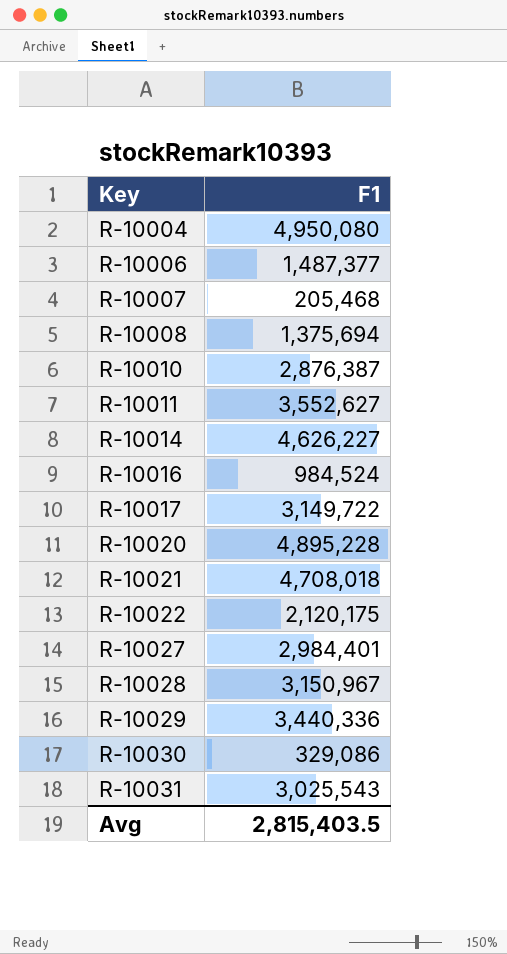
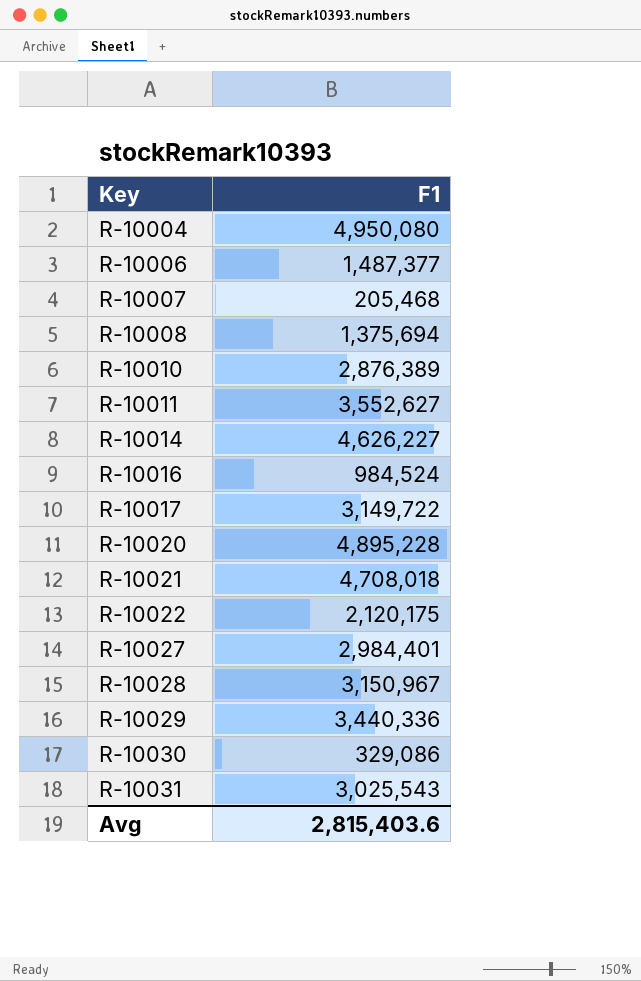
R-10010 | F1: 2,876,387 -> 2,876,389
Avg | F1: 2,815,403.5 -> 2,815,403.6

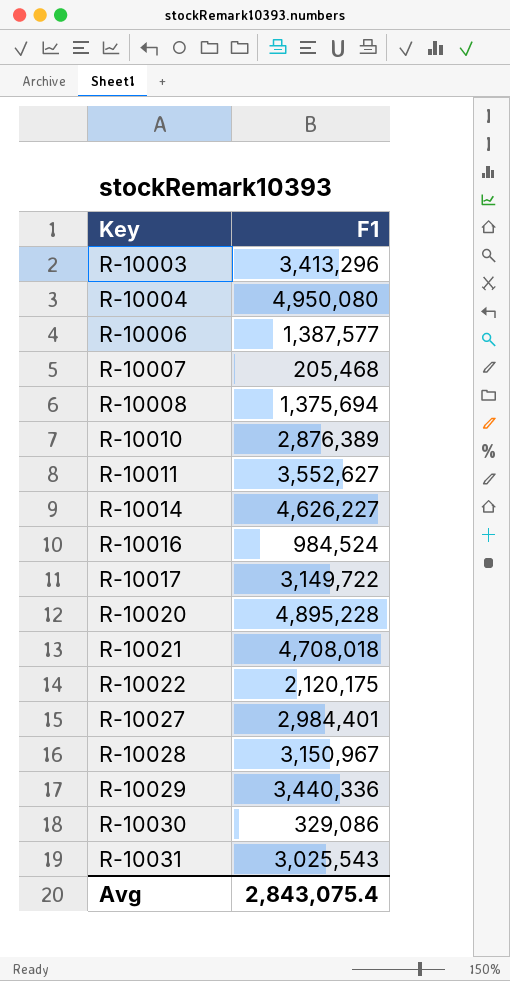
row R-10003: none -> 3,413,296
R-10006 | F1: 1,487,377 -> 1,387,577
Avg | F1: 2,815,403.6 -> 2,843,075.4

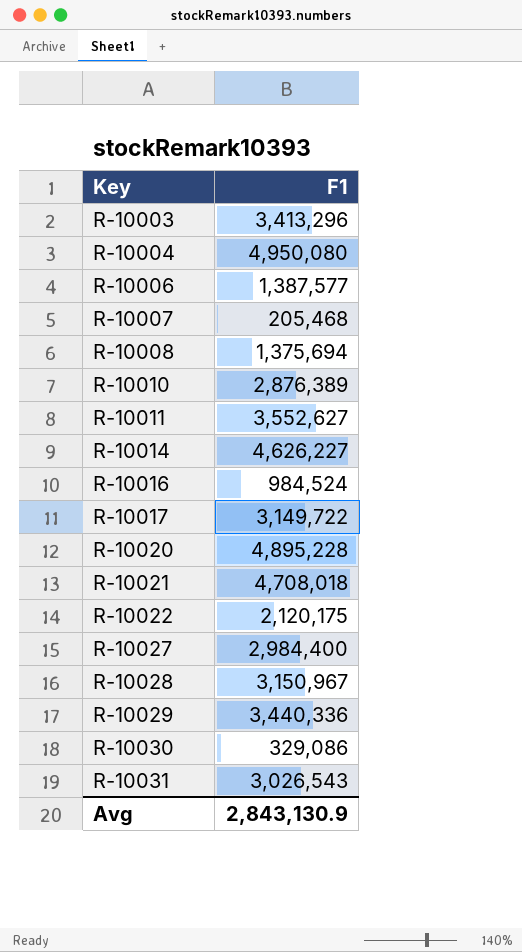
R-10027 | F1: 2,984,401 -> 2,984,400
R-10031 | F1: 3,025,543 -> 3,026,543
Avg | F1: 2,843,075.4 -> 2,843,130.9

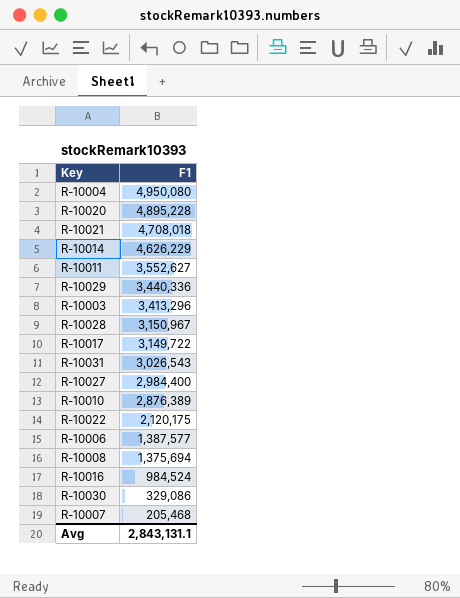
row order: Key ascending -> F1 descending
R-10014 | F1: 4,626,227 -> 4,626,229
Avg | F1: 2,843,130.9 -> 2,843,131.1

